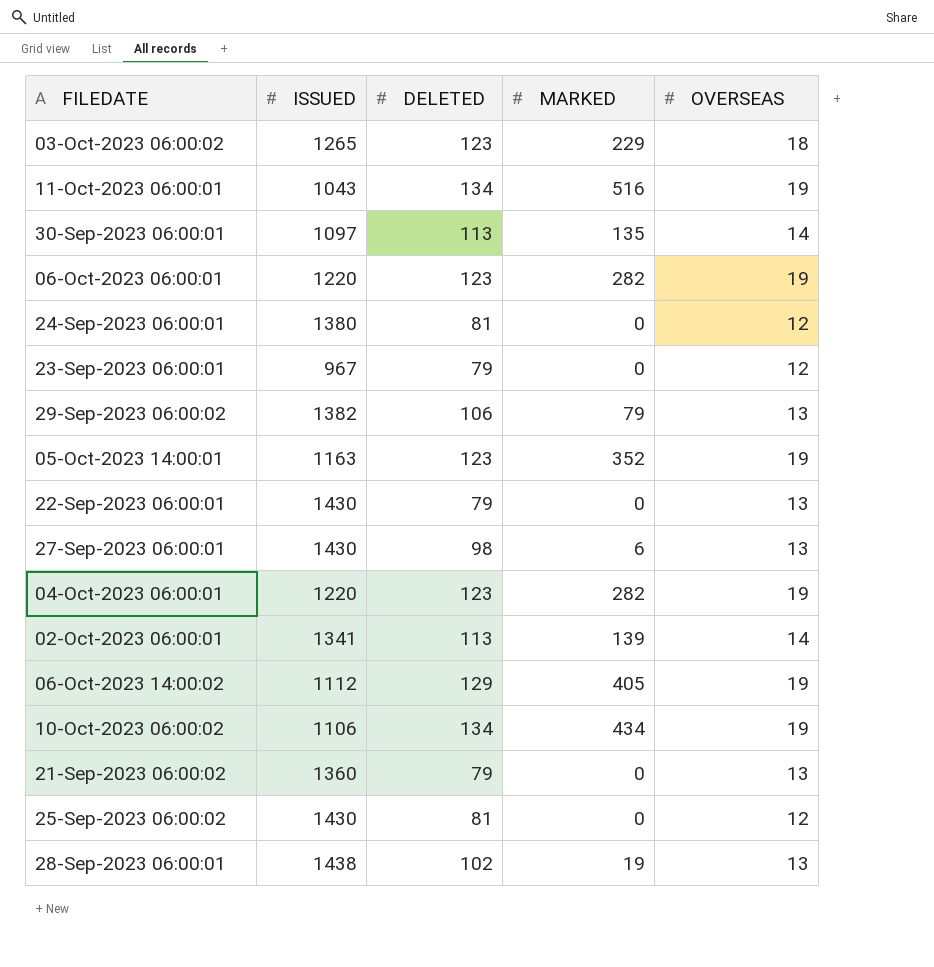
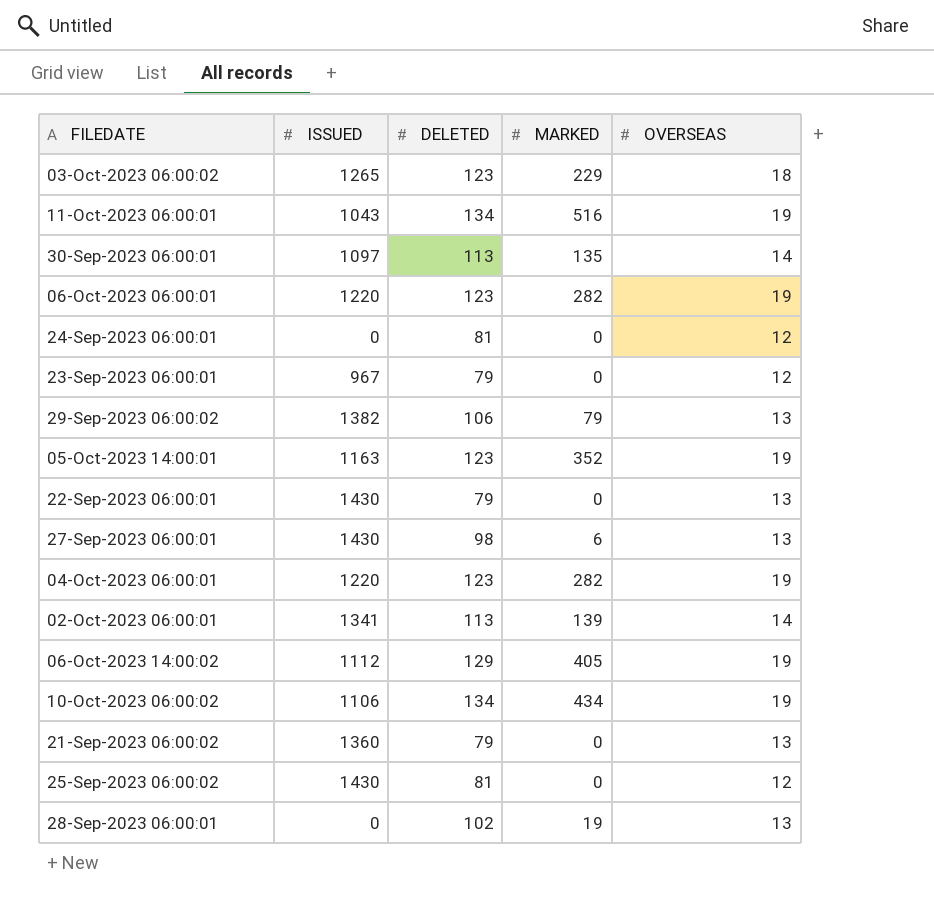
24-Sep-2023 06:00:01 | ISSUED: 1380 -> 0
28-Sep-2023 06:00:01 | ISSUED: 1438 -> 0

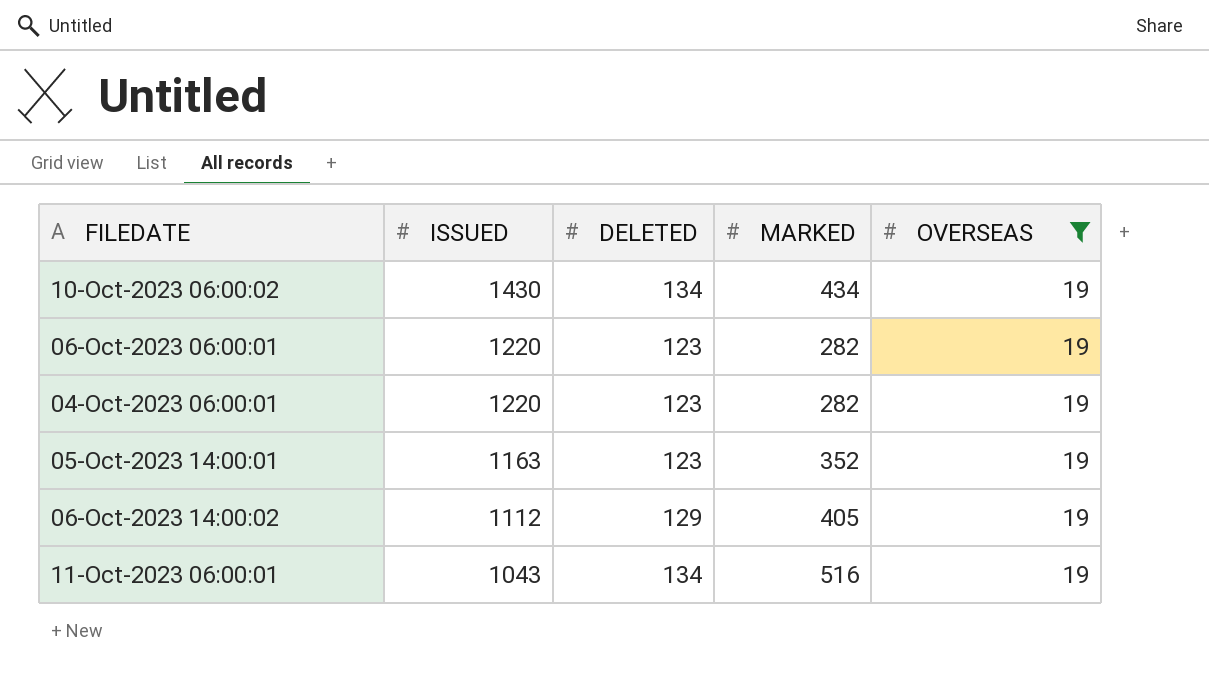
filter: none -> OVERSEAS = 19
row order: none -> ISSUED descending
10-Oct-2023 06:00:02 | ISSUED: 1106 -> 1430

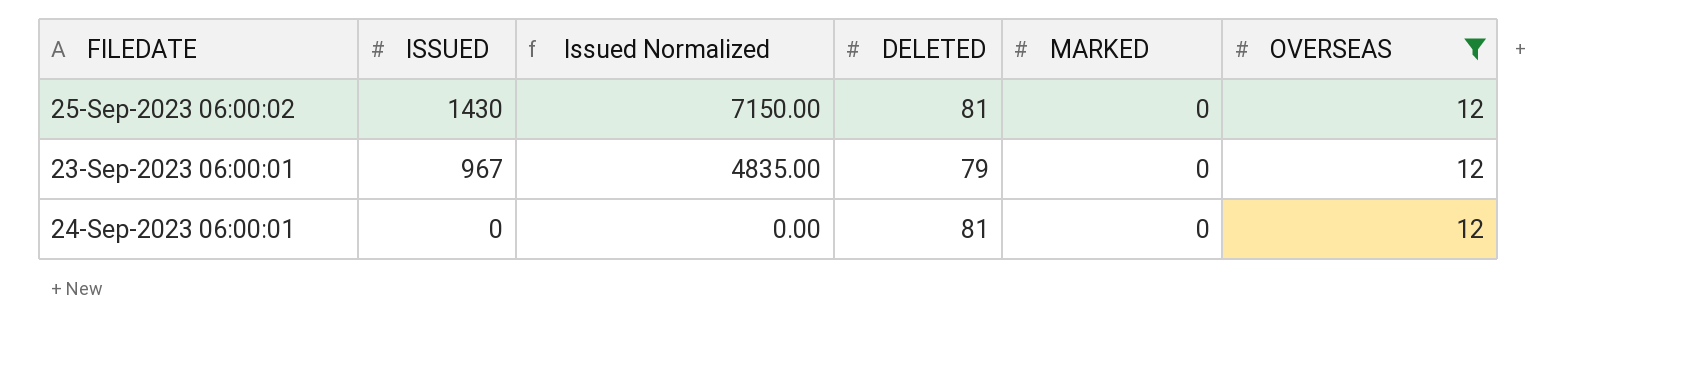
filter: OVERSEAS = 19 -> OVERSEAS = 12
column Issued Normalized | formula: none -> [ISSUED] * 5

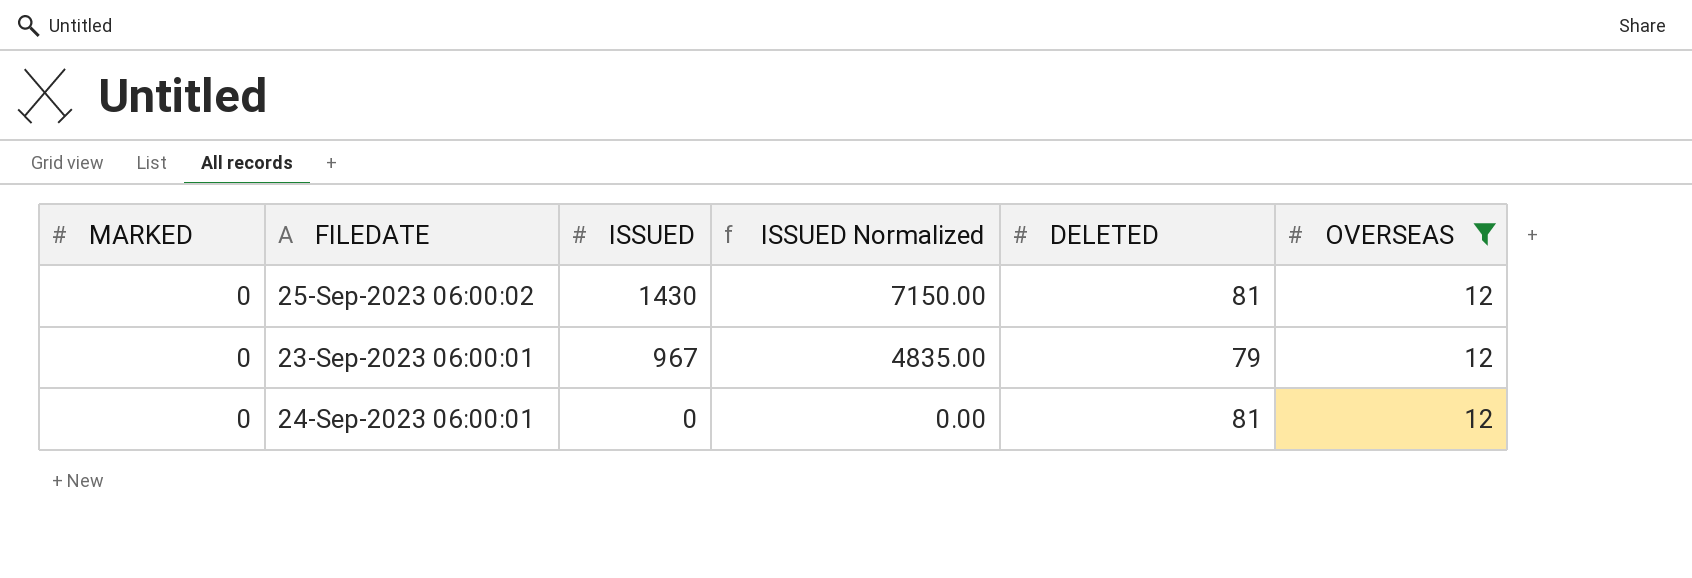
column MARKED | position: 5 -> 1
column name: Issued Normalized -> ISSUED Normalized

